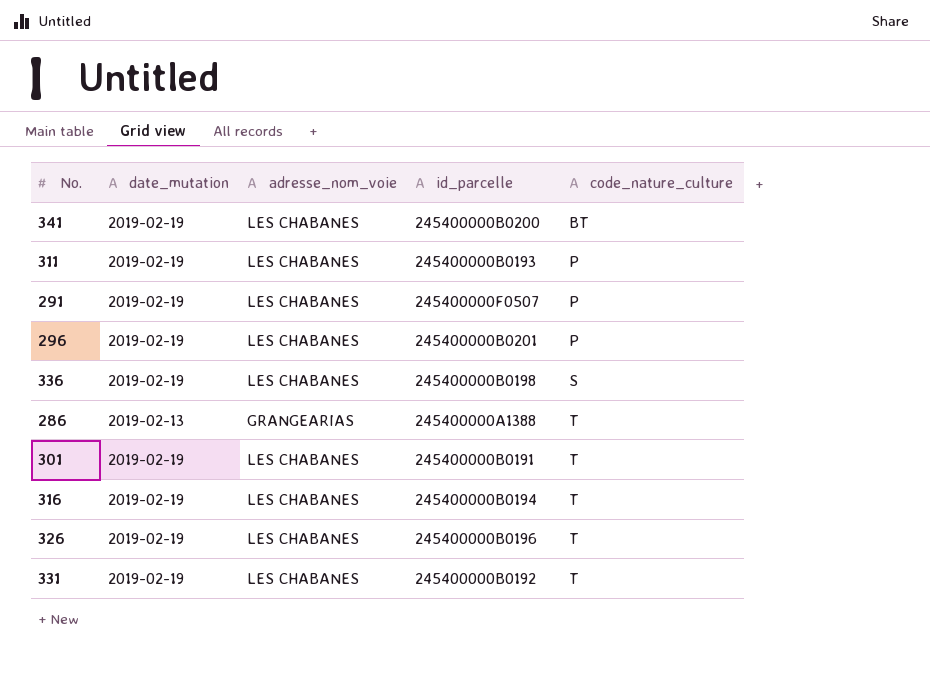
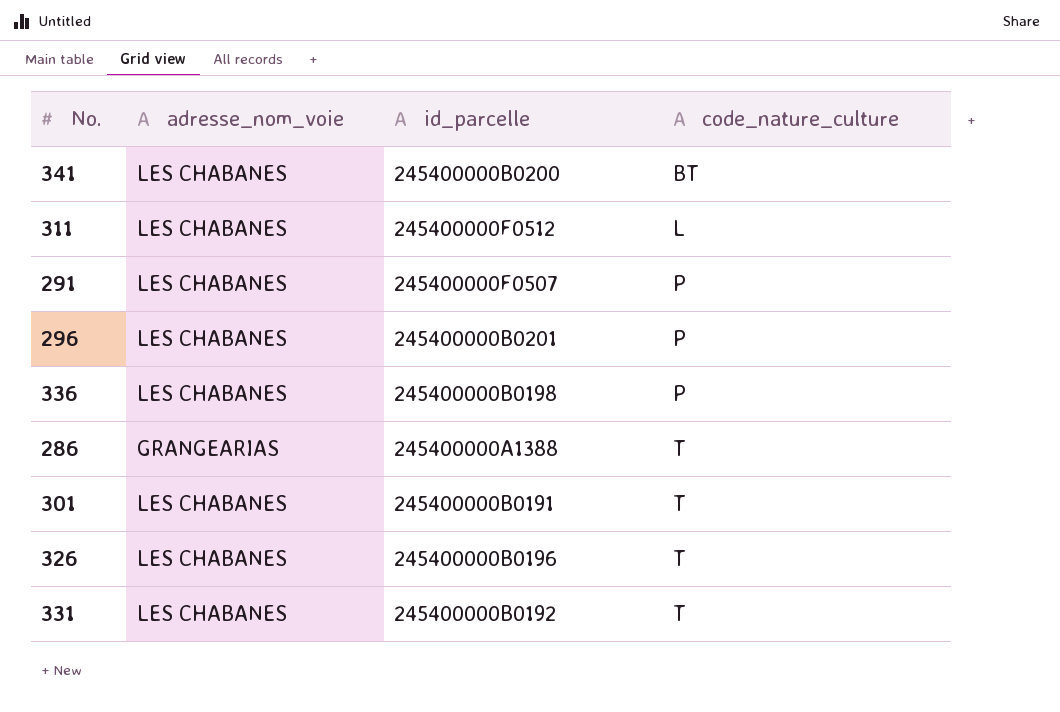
column date_mutation | position: 2 -> none
row 316: 2019-02-19 | LES CHABANES | 245400000B0194 | T -> none
311 | id_parcelle: 245400000B0193 -> 245400000F0512
311 | code_nature_culture: P -> L
336 | code_nature_culture: S -> P

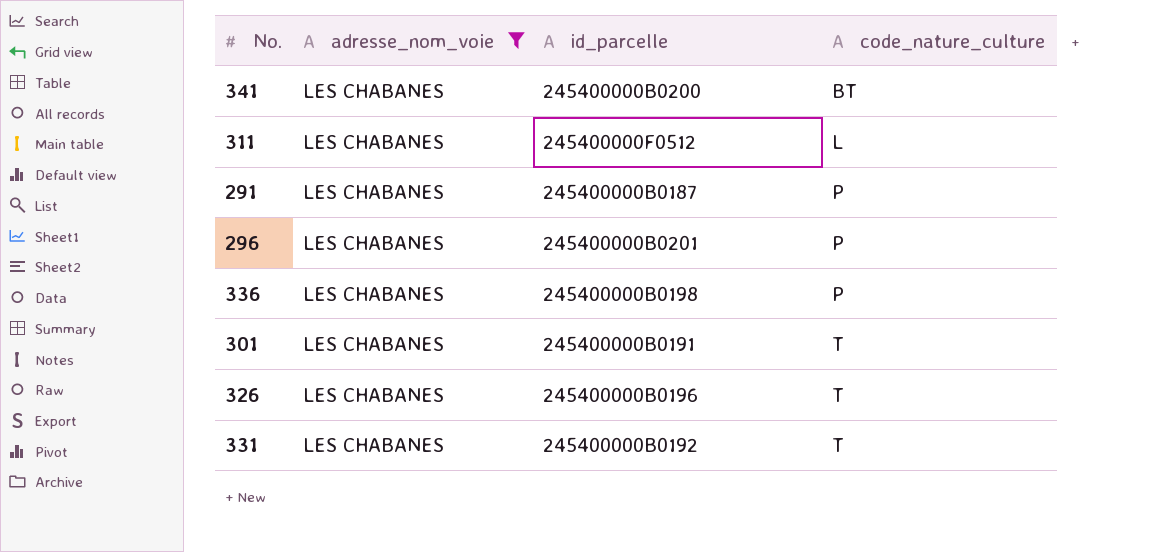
filter: none -> adresse_nom_voie = LES CHABANES
291 | id_parcelle: 245400000F0507 -> 245400000B0187

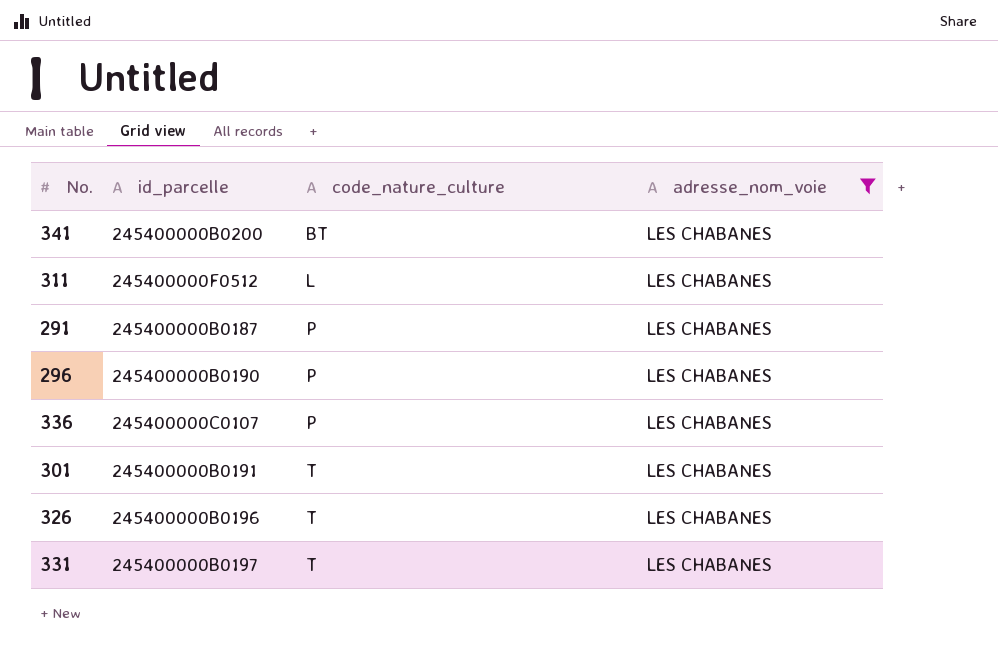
column adresse_nom_voie | position: 2 -> 4
296 | id_parcelle: 245400000B0201 -> 245400000B0190
336 | id_parcelle: 245400000B0198 -> 245400000C0107
331 | id_parcelle: 245400000B0192 -> 245400000B0197

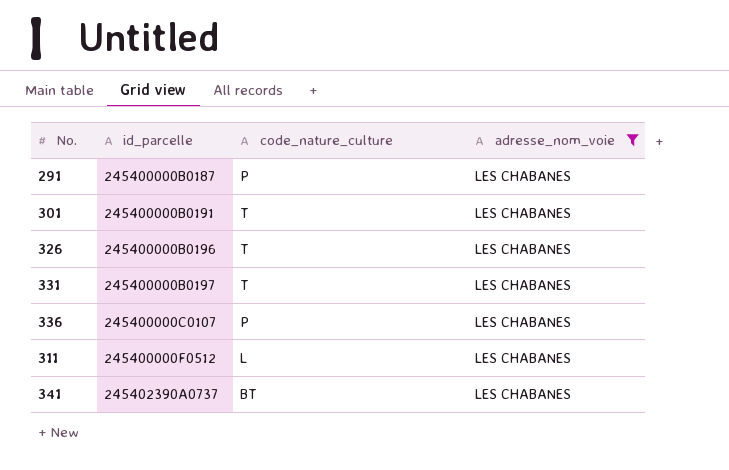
row order: code_nature_culture ascending -> id_parcelle ascending
row 296: 245400000B0190 | P | LES CHABANES -> none
341 | id_parcelle: 245400000B0200 -> 245402390A0737

